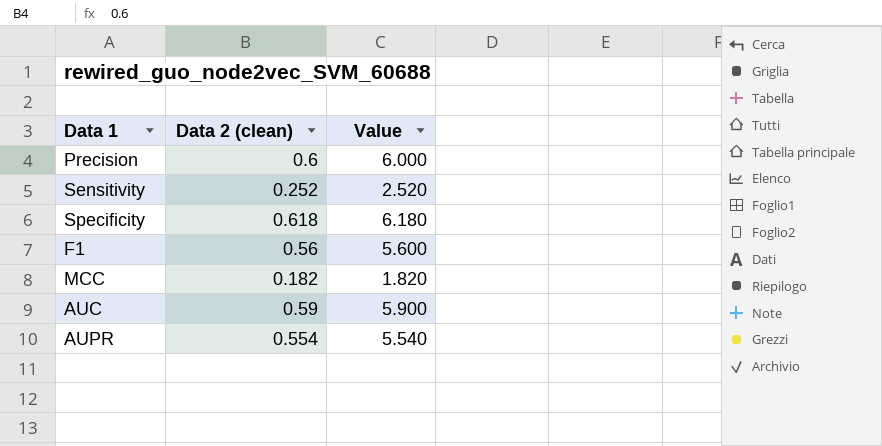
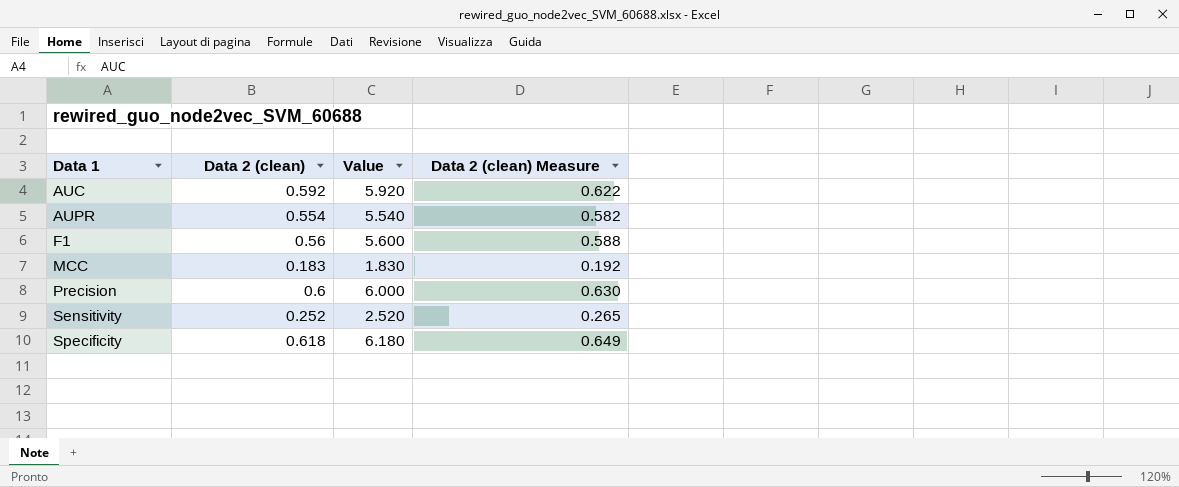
row order: none -> Data 1 ascending
column Data 2 (clean) Measure | formula: none -> [Data 2 (clean)] * 1.05
AUC | Data 2 (clean): 0.59 -> 0.592
AUC | Value: 5.900 -> 5.920
MCC | Data 2 (clean): 0.182 -> 0.183
MCC | Value: 1.820 -> 1.830

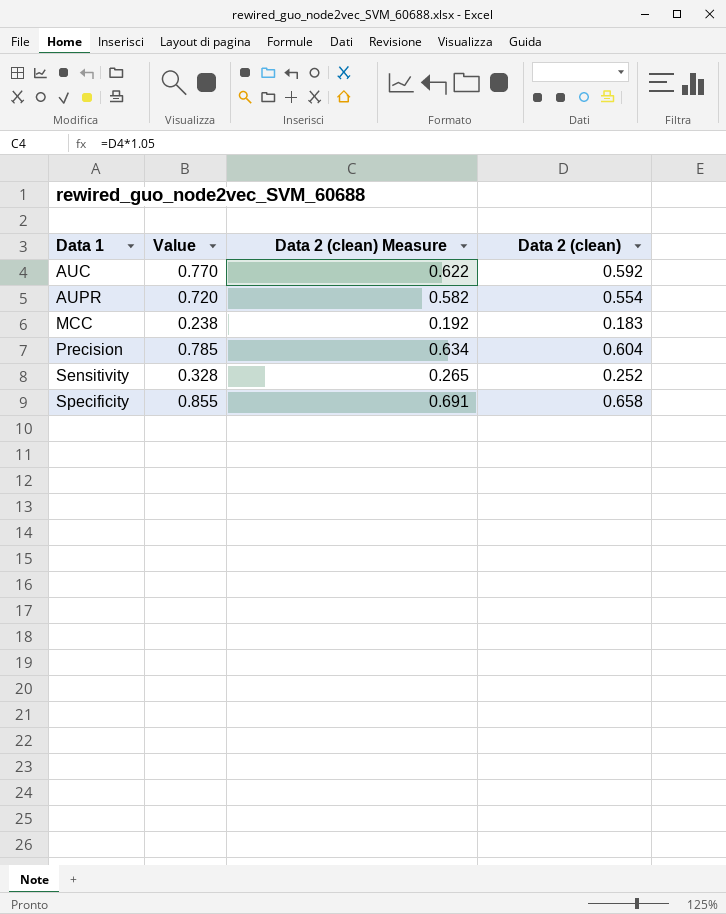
column Value | formula: [Data 2 (clean)] * 10 -> [Data 2 (clean)] * 1.3
column Data 2 (clean) | position: 2 -> 4
row F1: 0.56 | 5.600 | 0.588 -> none
Precision | Data 2 (clean) Measure: 0.630 -> 0.634
Precision | Data 2 (clean): 0.6 -> 0.604
Specificity | Data 2 (clean) Measure: 0.649 -> 0.691
Specificity | Data 2 (clean): 0.618 -> 0.658

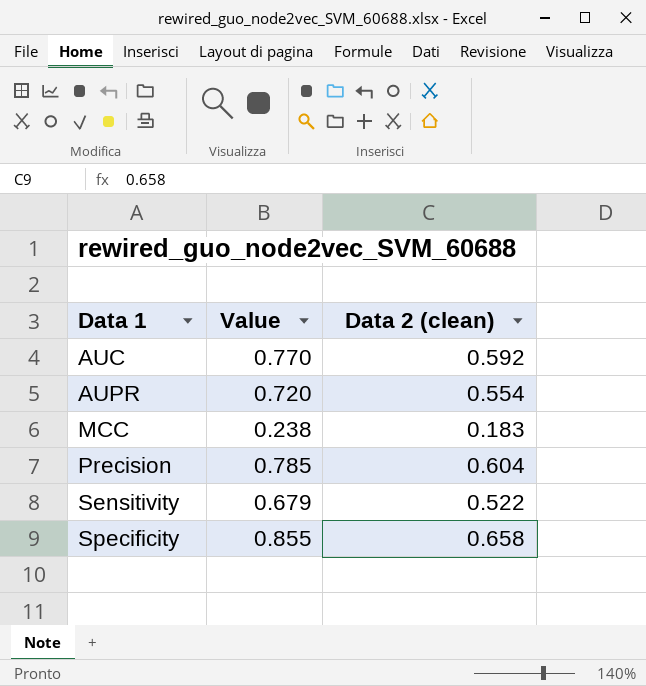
column Data 2 (clean) Measure | formula: [Data 2 (clean)] * 1.05 -> none
Sensitivity | Value: 0.328 -> 0.679
Sensitivity | Data 2 (clean): 0.252 -> 0.522

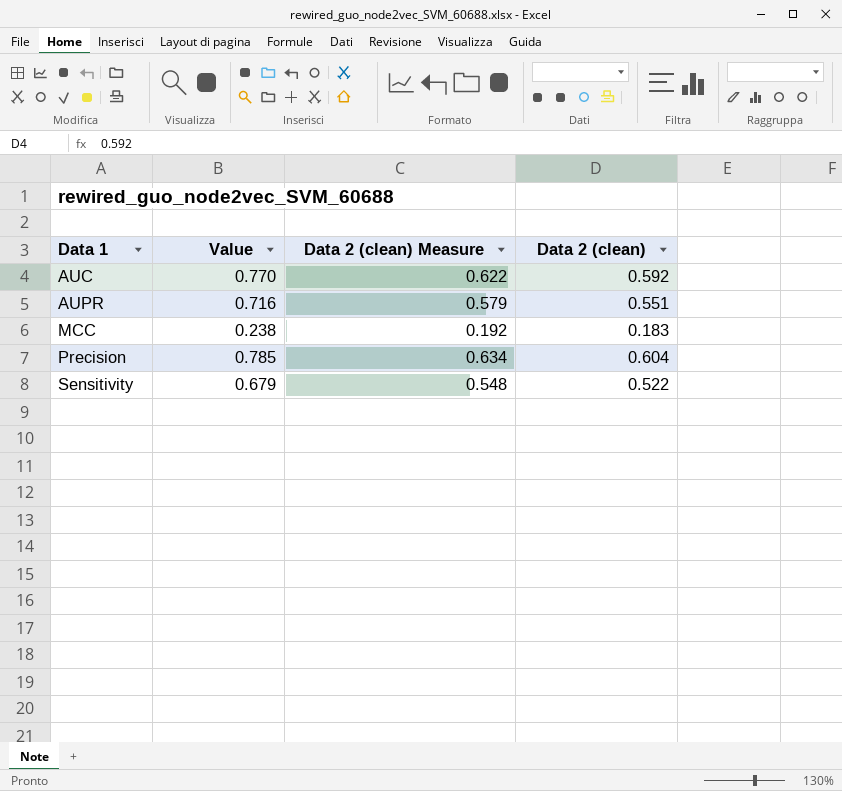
column Data 2 (clean) Measure | formula: none -> [Data 2 (clean)] * 1.05
row Specificity: 0.855 | 0.658 -> none
AUPR | Value: 0.720 -> 0.716
AUPR | Data 2 (clean): 0.554 -> 0.551

